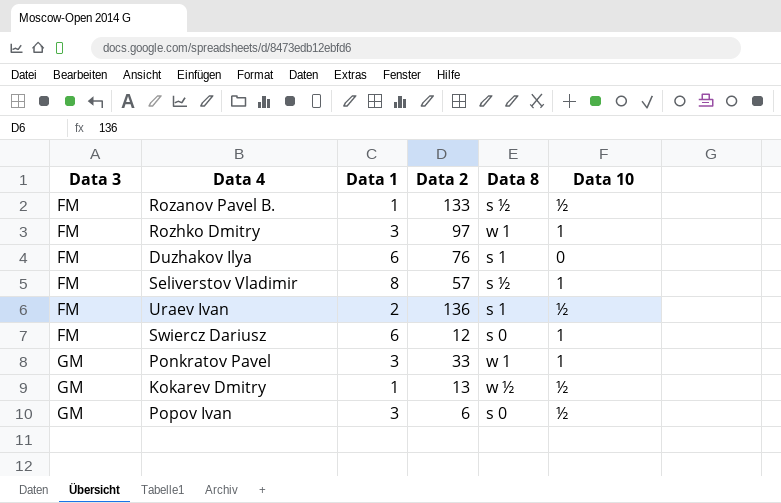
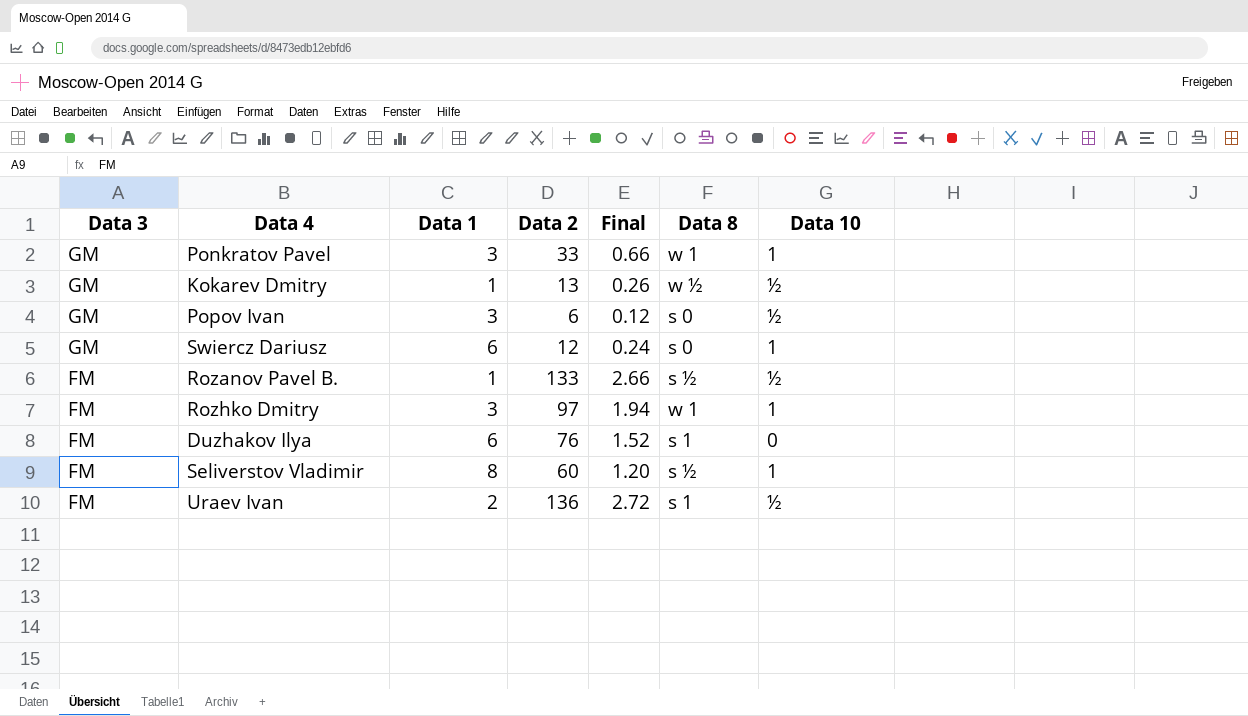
row order: Data 3 ascending -> Data 3 descending
column Final | formula: none -> [Data 2] * 0.02
Swiercz Dariusz | Data 3: FM -> GM
Seliverstov Vladimir | Data 2: 57 -> 60

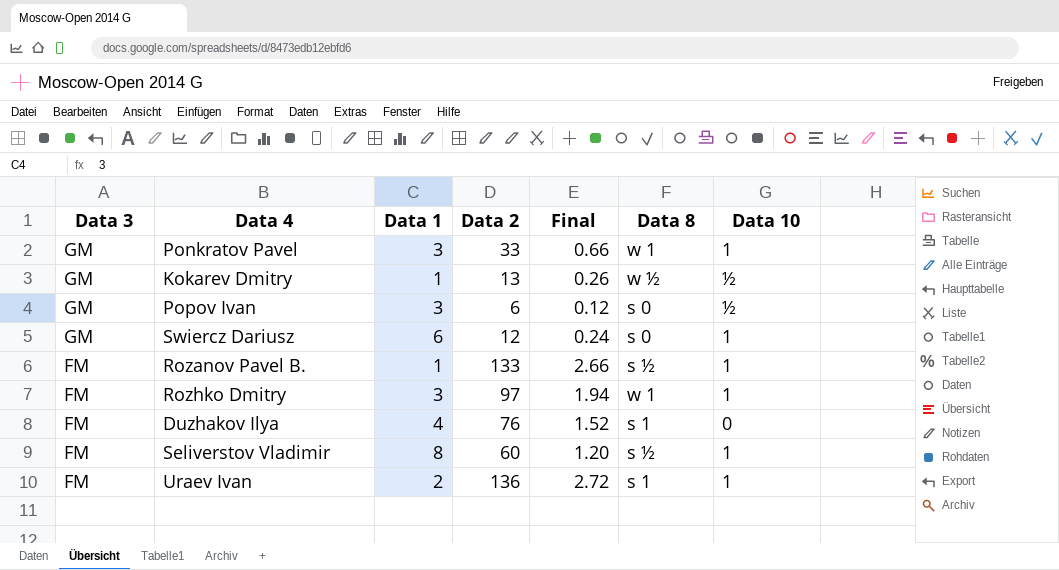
Rozanov Pavel B. | Data 10: ½ -> 1
Duzhakov Ilya | Data 1: 6 -> 4
Uraev Ivan | Data 10: ½ -> 1

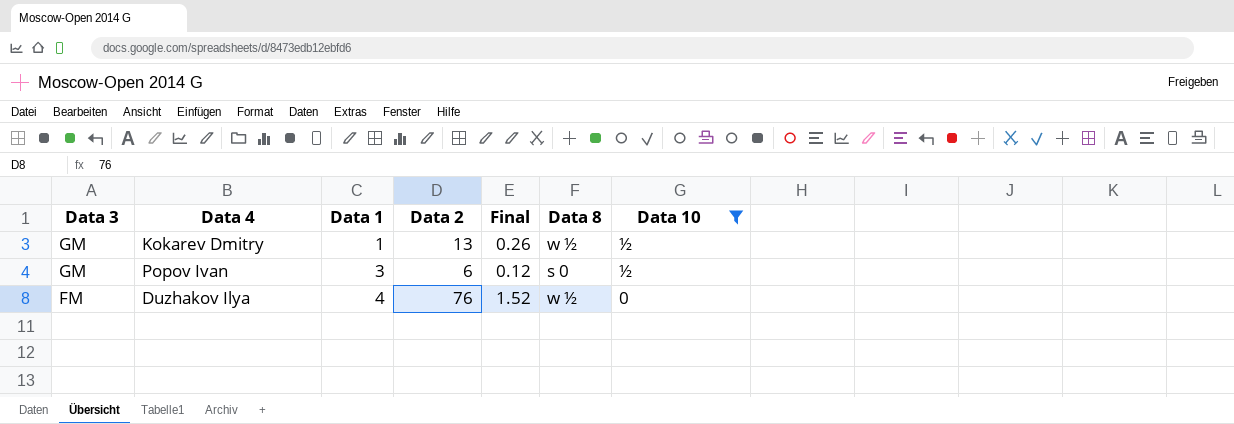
filter: none -> Data 10 != 1
Duzhakov Ilya | Data 8: s 1 -> w ½

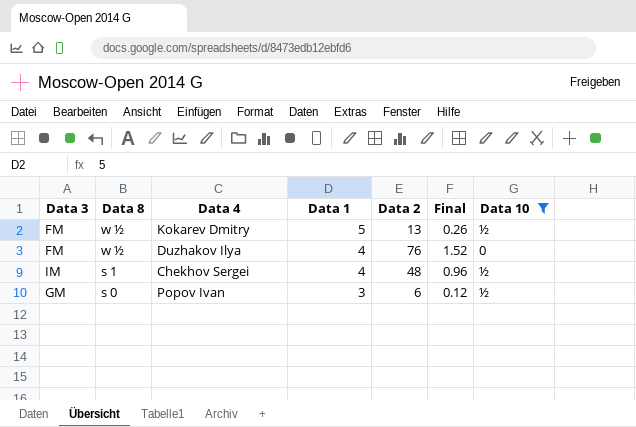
row order: Data 3 descending -> Data 8 descending
column Data 8 | position: 6 -> 2
Kokarev Dmitry | Data 3: GM -> FM
Kokarev Dmitry | Data 1: 1 -> 5
row Chekhov Sergei: none -> IM | s 1 | 4 | 48 | 0.96 | ½

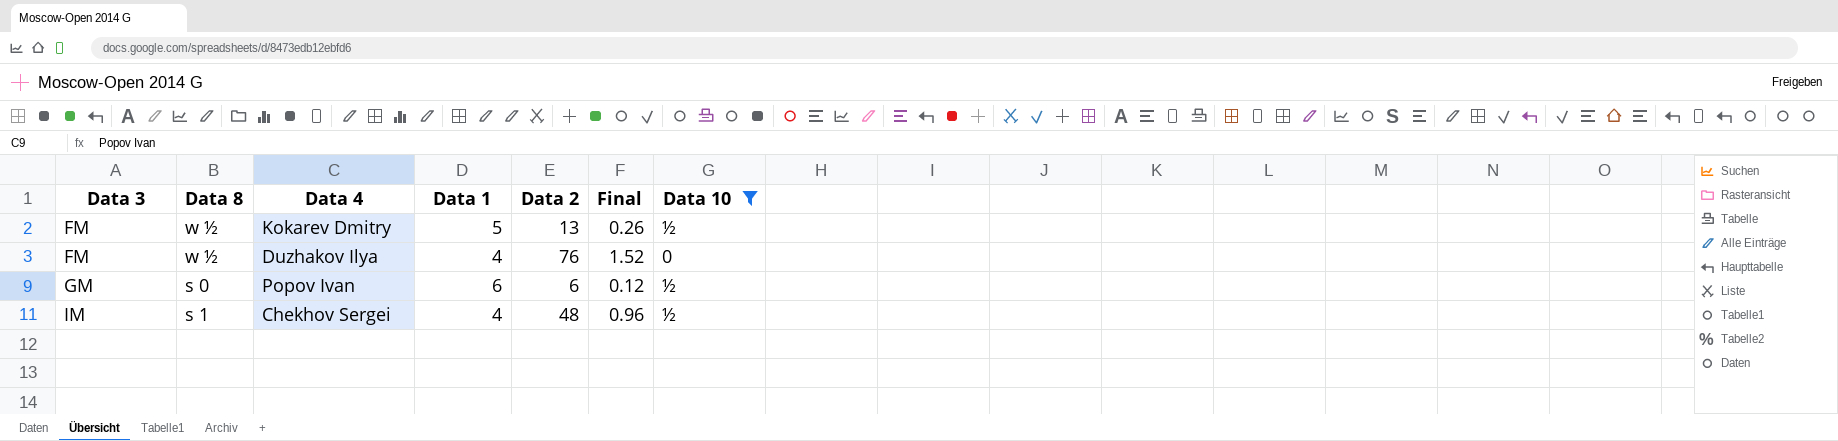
row order: Data 8 descending -> Data 3 ascending
Popov Ivan | Data 1: 3 -> 6

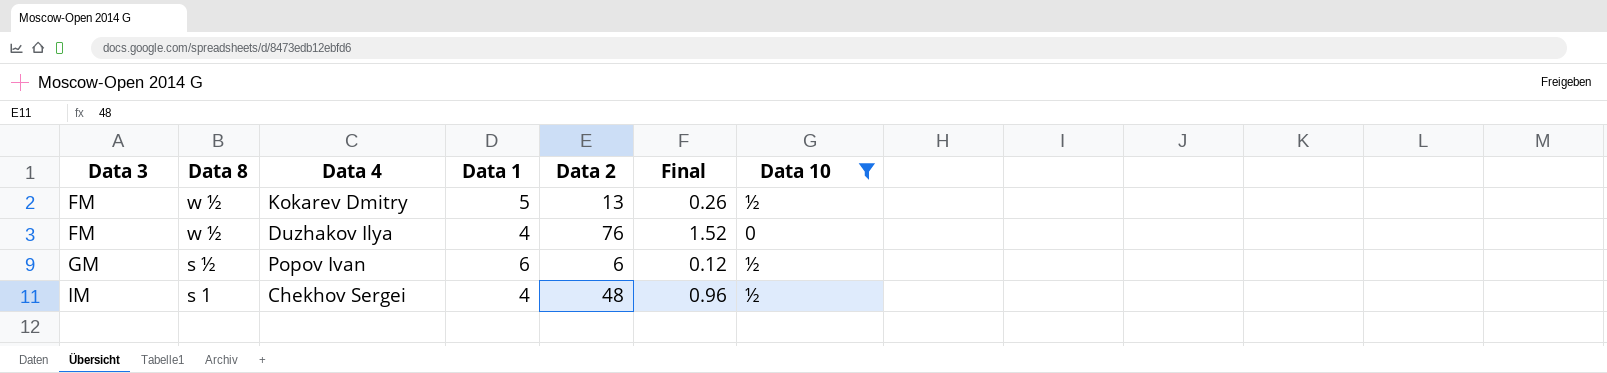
Popov Ivan | Data 8: s 0 -> s ½

